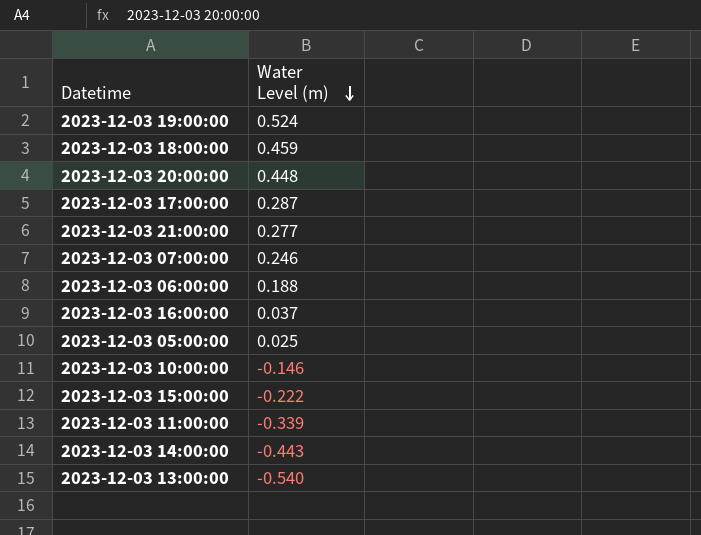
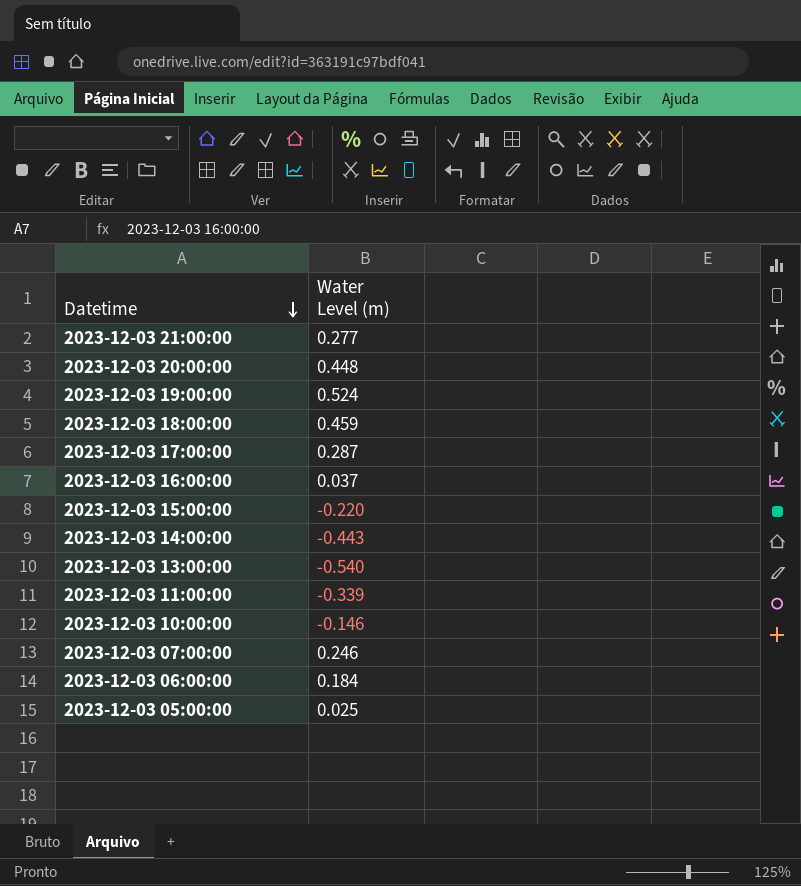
row order: Water Level (m) descending -> Datetime descending
2023-12-03 15:00:00 | Water Level (m): -0.222 -> -0.220
2023-12-03 06:00:00 | Water Level (m): 0.188 -> 0.184

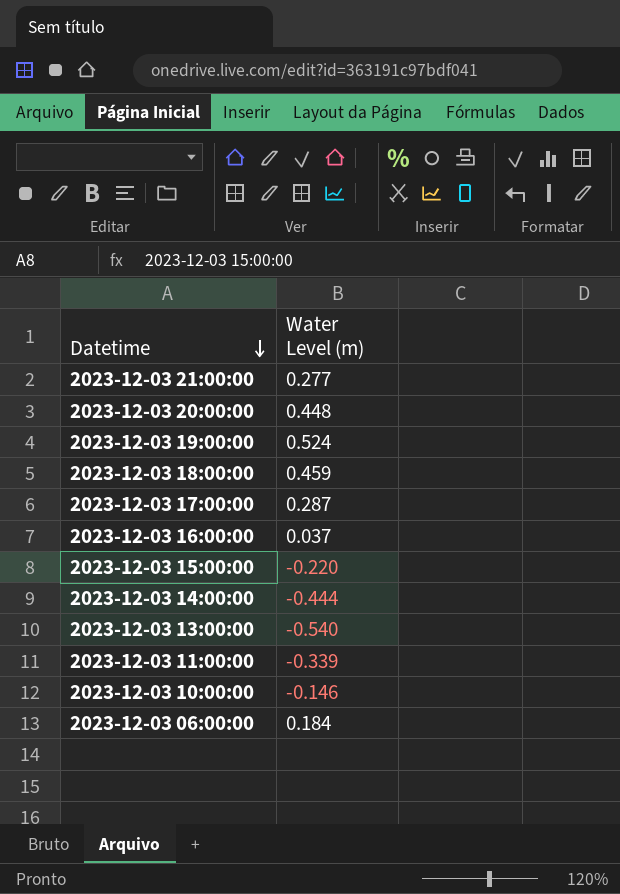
row 2023-12-03 07:00:00: 0.246 -> none
row 2023-12-03 05:00:00: 0.025 -> none
2023-12-03 14:00:00 | Water Level (m): -0.443 -> -0.444

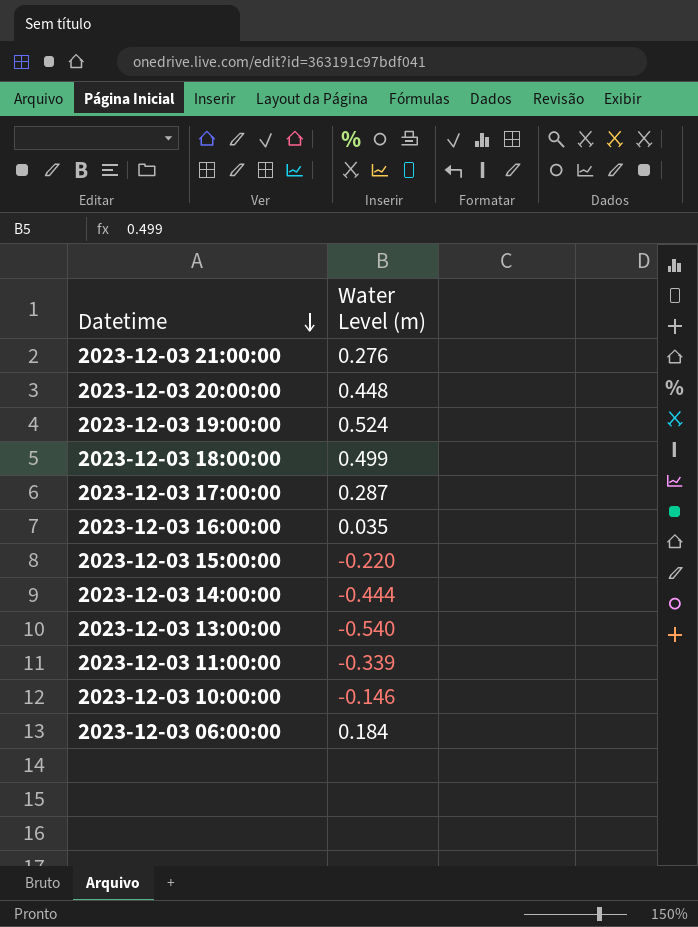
2023-12-03 21:00:00 | Water Level (m): 0.277 -> 0.276
2023-12-03 18:00:00 | Water Level (m): 0.459 -> 0.499
2023-12-03 16:00:00 | Water Level (m): 0.037 -> 0.035

